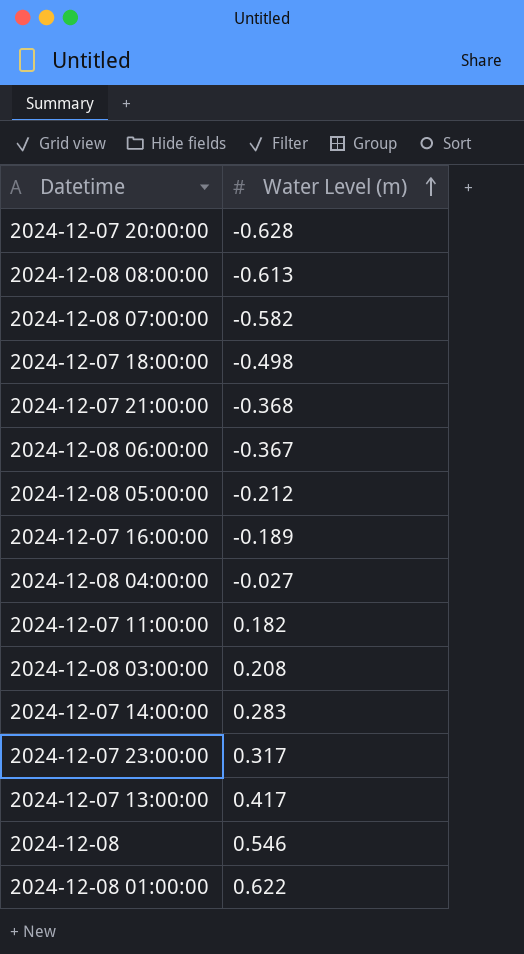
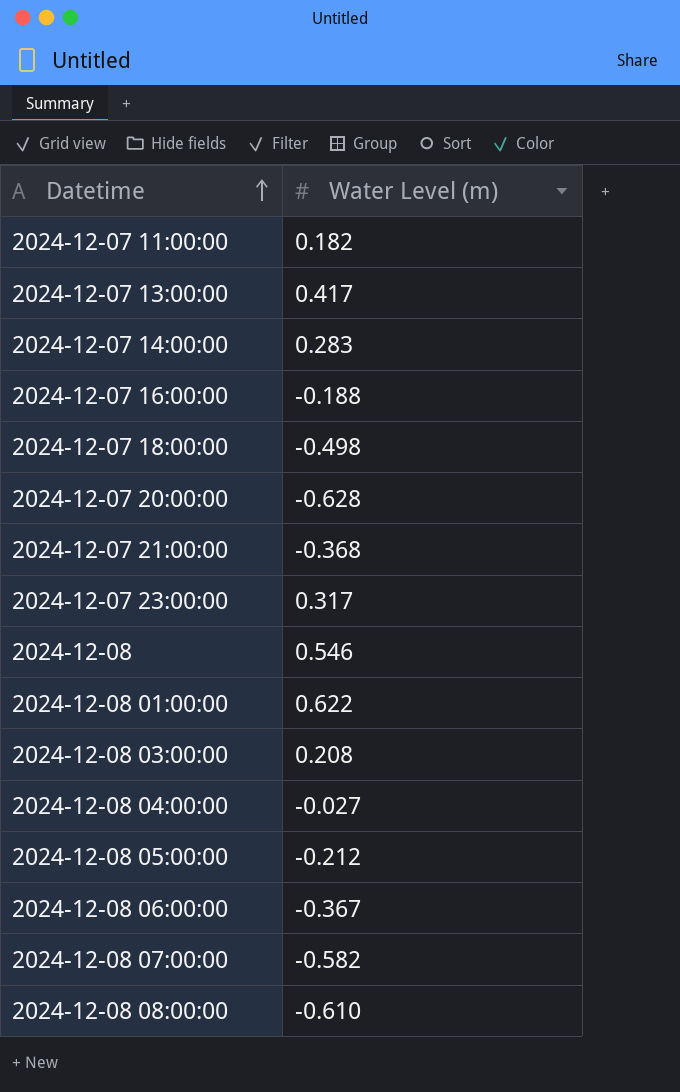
row order: Water Level (m) ascending -> Datetime ascending
2024-12-07 16:00:00 | Water Level (m): -0.189 -> -0.188
2024-12-08 08:00:00 | Water Level (m): -0.613 -> -0.610

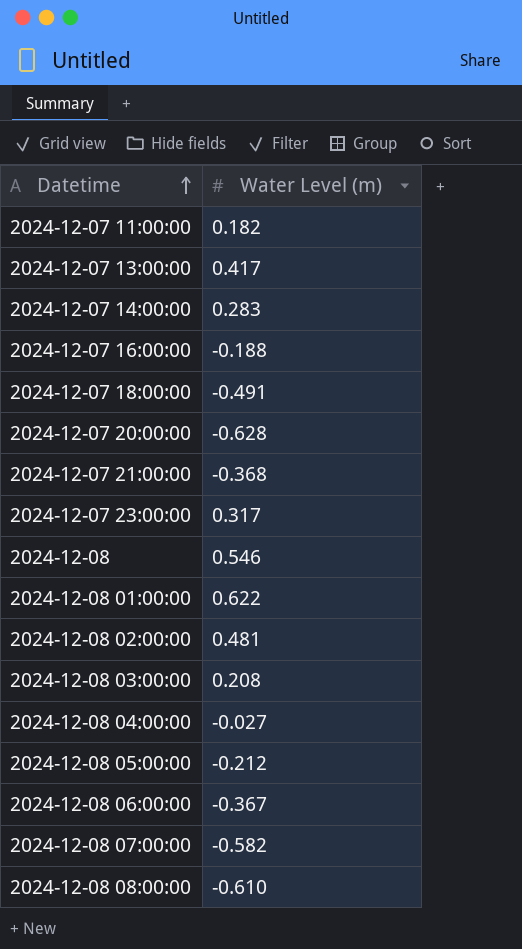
2024-12-07 18:00:00 | Water Level (m): -0.498 -> -0.491
row 2024-12-08 02:00:00: none -> 0.481

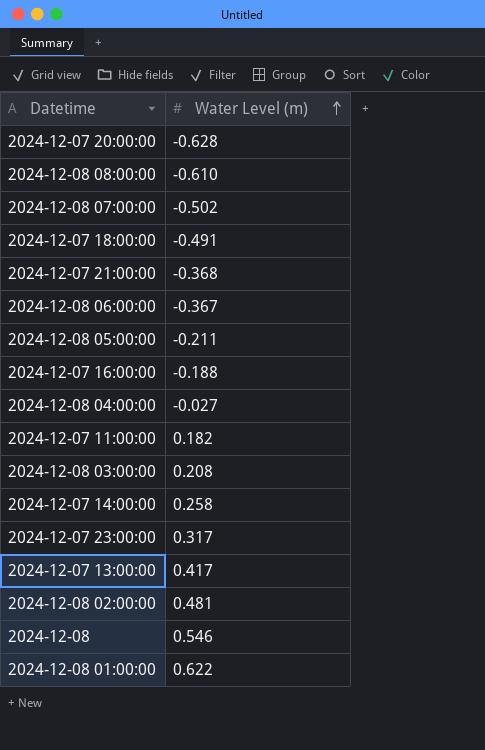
row order: Datetime ascending -> Water Level (m) ascending
2024-12-08 07:00:00 | Water Level (m): -0.582 -> -0.502
2024-12-08 05:00:00 | Water Level (m): -0.212 -> -0.211
2024-12-07 14:00:00 | Water Level (m): 0.283 -> 0.258

